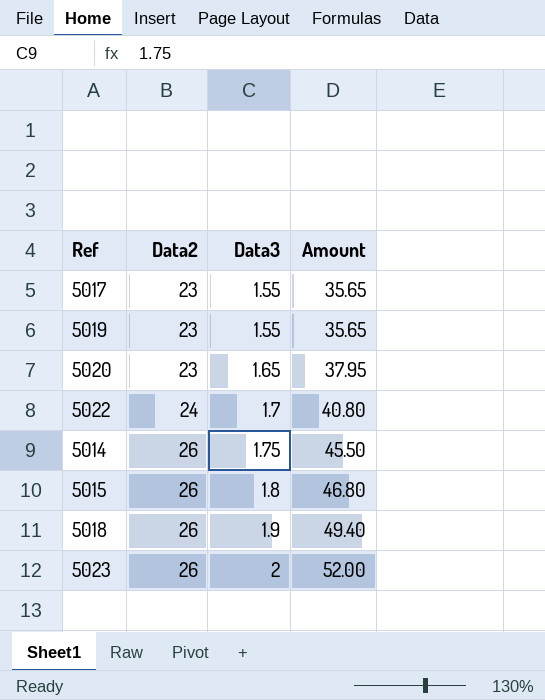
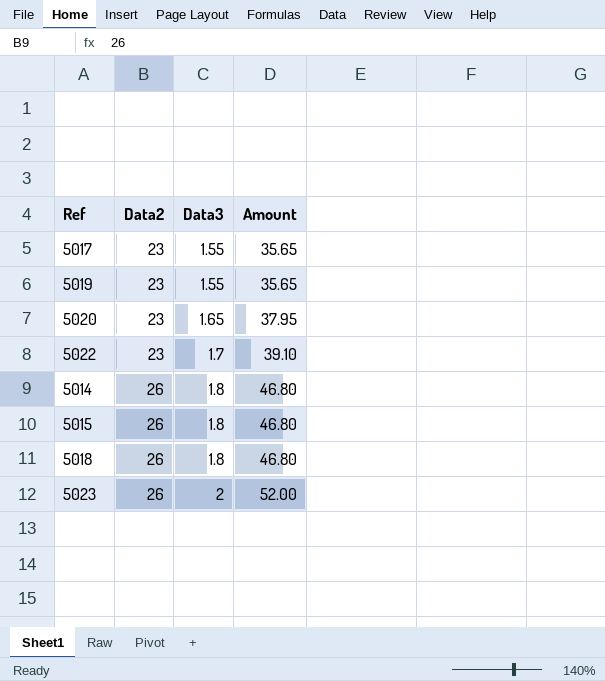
5022 | Data2: 24 -> 23
5022 | Amount: 40.80 -> 39.10
5014 | Data3: 1.75 -> 1.8
5014 | Amount: 45.50 -> 46.80
5018 | Data3: 1.9 -> 1.8
5018 | Amount: 49.40 -> 46.80

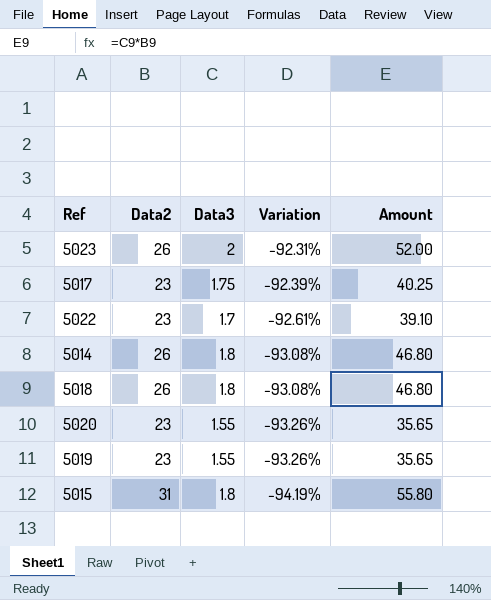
row order: Data2 ascending -> Variation descending
column Variation | formula: none -> ([Data3] - [Data2]) / [Data2]
5017 | Data3: 1.55 -> 1.75
5017 | Amount: 35.65 -> 40.25
5020 | Data3: 1.65 -> 1.55
5020 | Amount: 37.95 -> 35.65
5015 | Data2: 26 -> 31
5015 | Amount: 46.80 -> 55.80

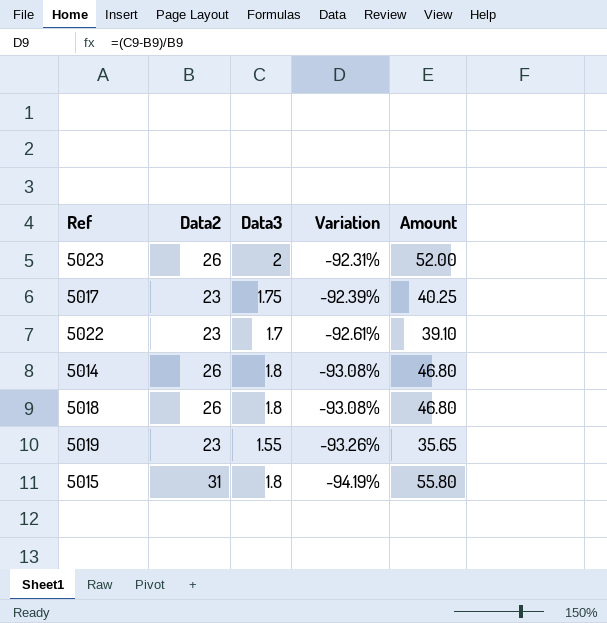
row 5020: 23 | 1.55 | -93.26% | 35.65 -> none

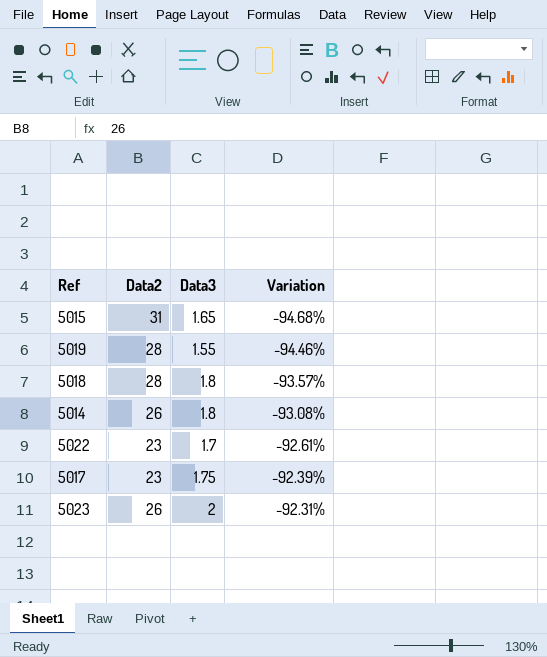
row order: Variation descending -> Variation ascending
column Amount | formula: [Data2] * [Data3] -> none
5015 | Data3: 1.8 -> 1.65
5015 | Variation: -94.19% -> -94.68%
5019 | Data2: 23 -> 28
5019 | Variation: -93.26% -> -94.46%
5018 | Data2: 26 -> 28
5018 | Variation: -93.08% -> -93.57%

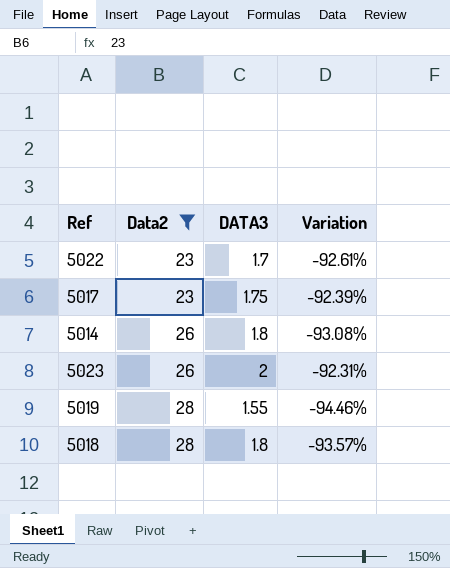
filter: none -> Data2 != 31
row order: Variation ascending -> Data2 ascending
column name: Data3 -> DATA3

